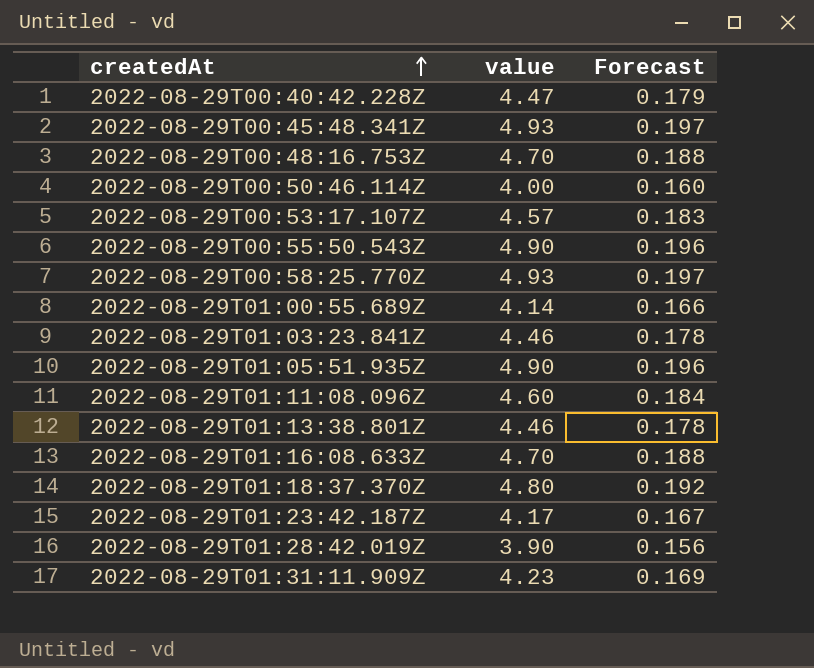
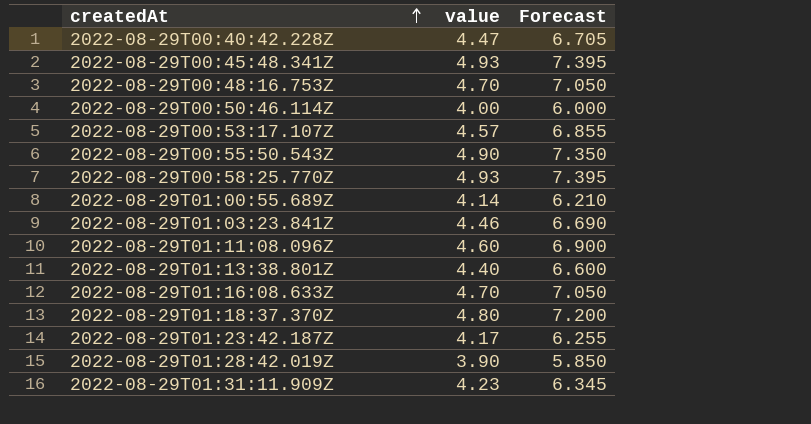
column Forecast | formula: [value] * 0.04 -> [value] * 1.5
row 2022-08-29T01:05:51.935Z: 4.90 | 0.196 -> none
2022-08-29T01:13:38.801Z | value: 4.46 -> 4.40

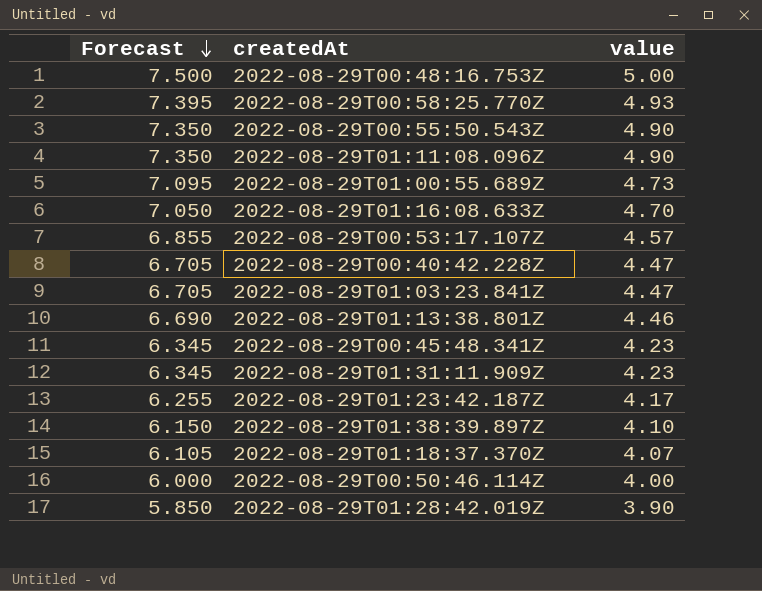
row order: createdAt ascending -> Forecast descending
column Forecast | position: 3 -> 1
2022-08-29T00:48:16.753Z | Forecast: 7.050 -> 7.500
2022-08-29T00:48:16.753Z | value: 4.70 -> 5.00
2022-08-29T01:11:08.096Z | Forecast: 6.900 -> 7.350
2022-08-29T01:11:08.096Z | value: 4.60 -> 4.90
2022-08-29T01:00:55.689Z | Forecast: 6.210 -> 7.095
2022-08-29T01:00:55.689Z | value: 4.14 -> 4.73
2022-08-29T01:03:23.841Z | Forecast: 6.690 -> 6.705
2022-08-29T01:03:23.841Z | value: 4.46 -> 4.47
2022-08-29T01:13:38.801Z | Forecast: 6.600 -> 6.690
2022-08-29T01:13:38.801Z | value: 4.40 -> 4.46
2022-08-29T00:45:48.341Z | Forecast: 7.395 -> 6.345
2022-08-29T00:45:48.341Z | value: 4.93 -> 4.23
row 2022-08-29T01:38:39.897Z: none -> 6.150 | 4.10
2022-08-29T01:18:37.370Z | Forecast: 7.200 -> 6.105
2022-08-29T01:18:37.370Z | value: 4.80 -> 4.07

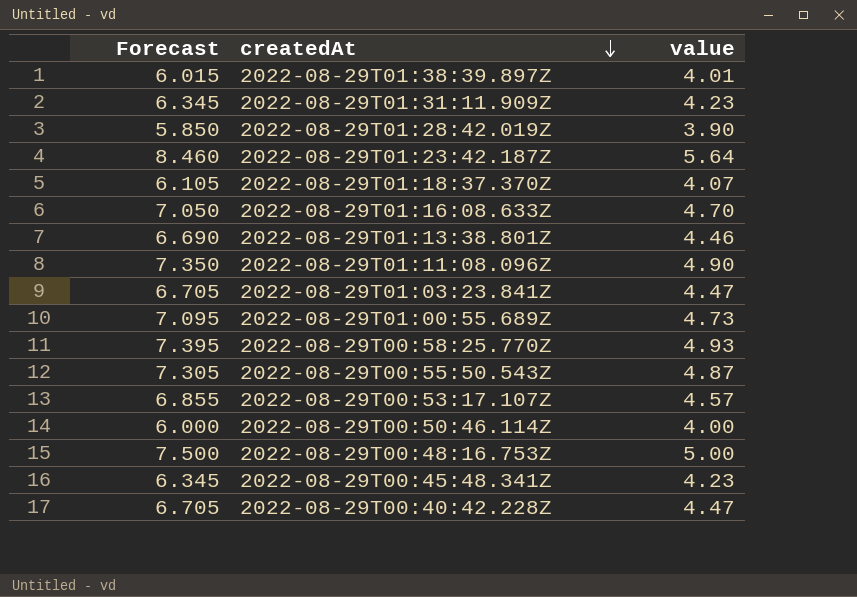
row order: Forecast descending -> createdAt descending
2022-08-29T01:38:39.897Z | Forecast: 6.150 -> 6.015
2022-08-29T01:38:39.897Z | value: 4.10 -> 4.01
2022-08-29T01:23:42.187Z | Forecast: 6.255 -> 8.460
2022-08-29T01:23:42.187Z | value: 4.17 -> 5.64
2022-08-29T00:55:50.543Z | Forecast: 7.350 -> 7.305
2022-08-29T00:55:50.543Z | value: 4.90 -> 4.87

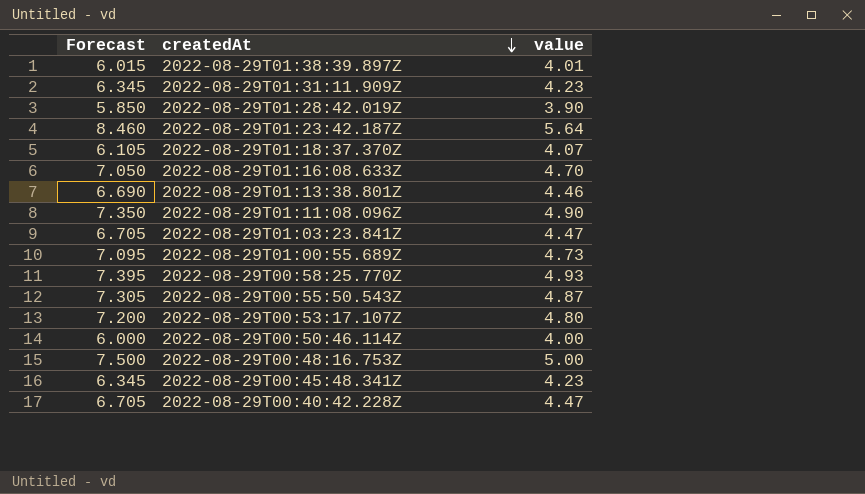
2022-08-29T00:53:17.107Z | Forecast: 6.855 -> 7.200
2022-08-29T00:53:17.107Z | value: 4.57 -> 4.80

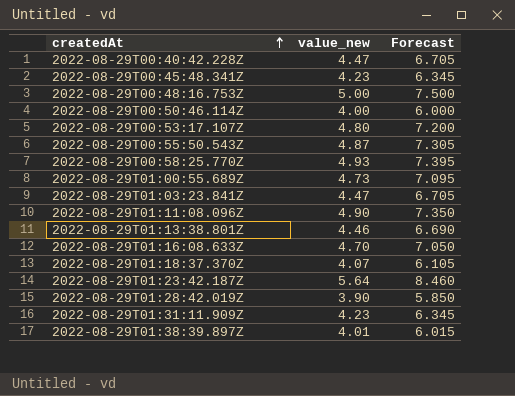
row order: createdAt descending -> createdAt ascending
column name: value -> value_new
column Forecast | position: 1 -> 3

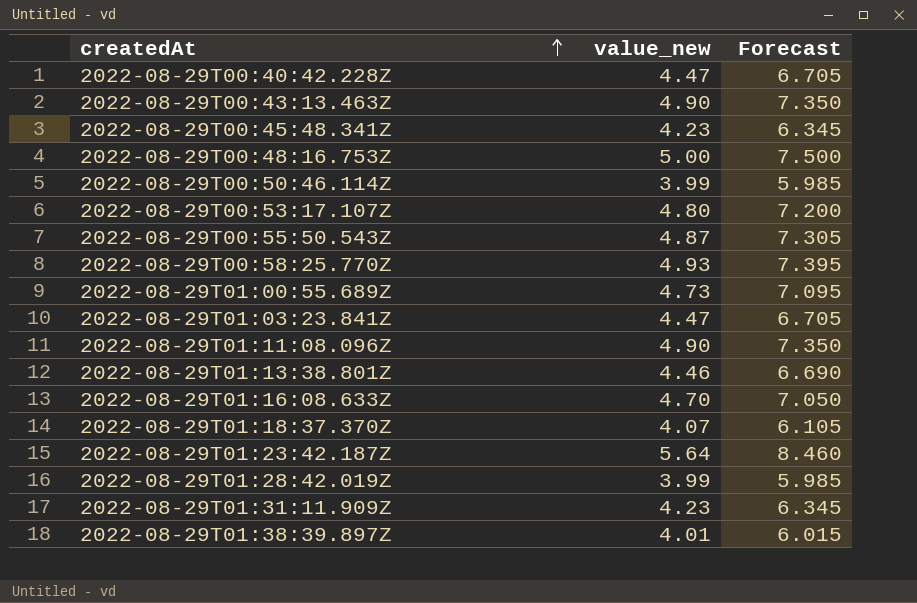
row 2022-08-29T00:43:13.463Z: none -> 4.90 | 7.350
2022-08-29T00:50:46.114Z | value_new: 4.00 -> 3.99
2022-08-29T00:50:46.114Z | Forecast: 6.000 -> 5.985
2022-08-29T01:28:42.019Z | value_new: 3.90 -> 3.99
2022-08-29T01:28:42.019Z | Forecast: 5.850 -> 5.985

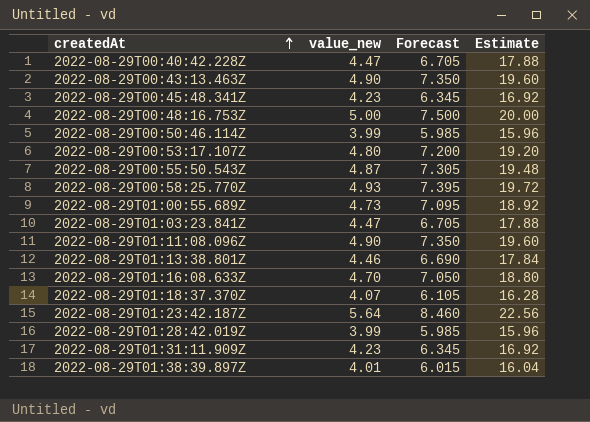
column Estimate | formula: none -> [value_new] * 4

